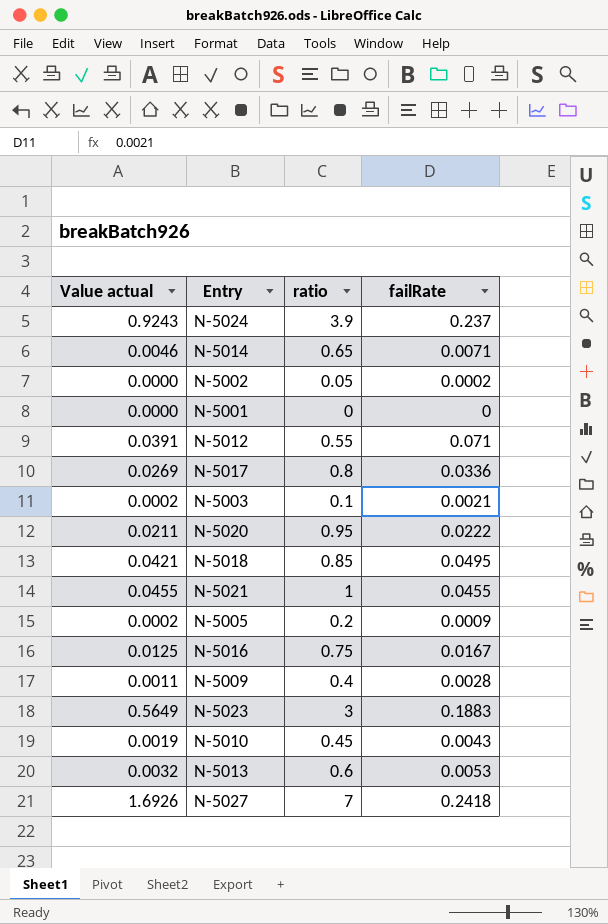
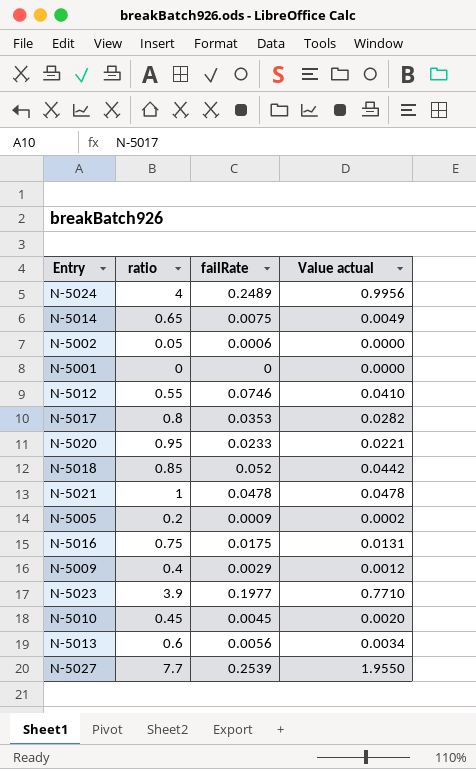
column Value actual | position: 1 -> 4
row N-5003: 0.0002 | 0.1 | 0.0021 -> none
N-5024 | ratio: 3.9 -> 4
N-5024 | failRate: 0.237 -> 0.2489
N-5024 | Value actual: 0.9243 -> 0.9956
N-5014 | failRate: 0.0071 -> 0.0075
N-5014 | Value actual: 0.0046 -> 0.0049
N-5002 | failRate: 0.0002 -> 0.0006
N-5012 | failRate: 0.071 -> 0.0746
N-5012 | Value actual: 0.0391 -> 0.0410
N-5017 | failRate: 0.0336 -> 0.0353
N-5017 | Value actual: 0.0269 -> 0.0282
N-5020 | failRate: 0.0222 -> 0.0233
N-5020 | Value actual: 0.0211 -> 0.0221
N-5018 | failRate: 0.0495 -> 0.052
N-5018 | Value actual: 0.0421 -> 0.0442
N-5021 | failRate: 0.0455 -> 0.0478
N-5021 | Value actual: 0.0455 -> 0.0478
N-5016 | failRate: 0.0167 -> 0.0175
N-5016 | Value actual: 0.0125 -> 0.0131
N-5009 | failRate: 0.0028 -> 0.0029
N-5009 | Value actual: 0.0011 -> 0.0012
N-5023 | ratio: 3 -> 3.9
N-5023 | failRate: 0.1883 -> 0.1977
N-5023 | Value actual: 0.5649 -> 0.7710
N-5010 | failRate: 0.0043 -> 0.0045
N-5010 | Value actual: 0.0019 -> 0.0020
N-5013 | failRate: 0.0053 -> 0.0056
N-5013 | Value actual: 0.0032 -> 0.0034
N-5027 | ratio: 7 -> 7.7
N-5027 | failRate: 0.2418 -> 0.2539
N-5027 | Value actual: 1.6926 -> 1.9550

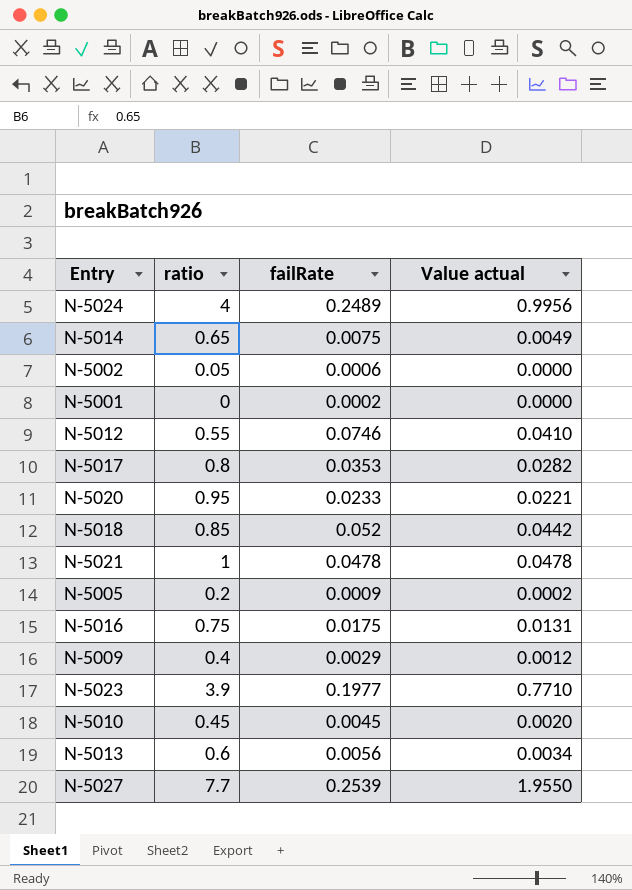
N-5001 | failRate: 0 -> 0.0002

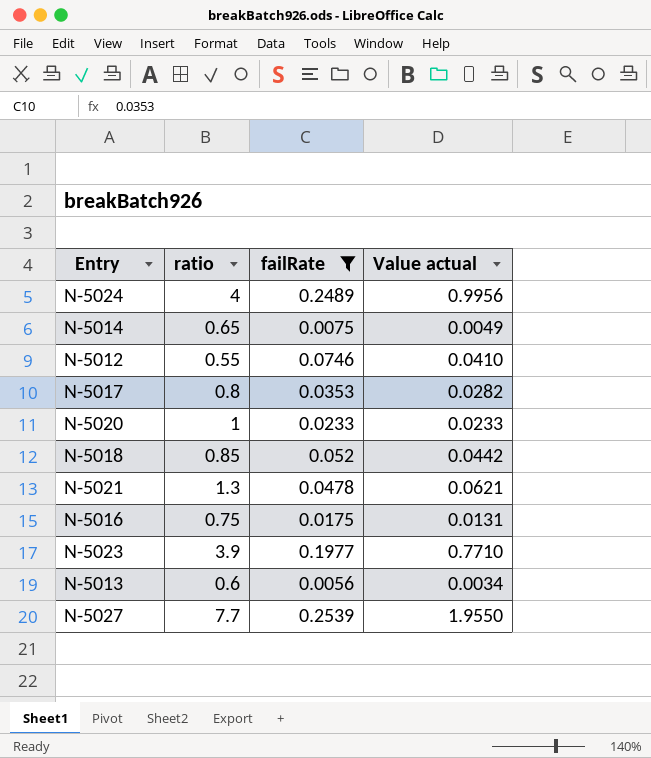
filter: none -> failRate >= 0.0056
N-5020 | ratio: 0.95 -> 1
N-5020 | Value actual: 0.0221 -> 0.0233
N-5021 | ratio: 1 -> 1.3
N-5021 | Value actual: 0.0478 -> 0.0621

